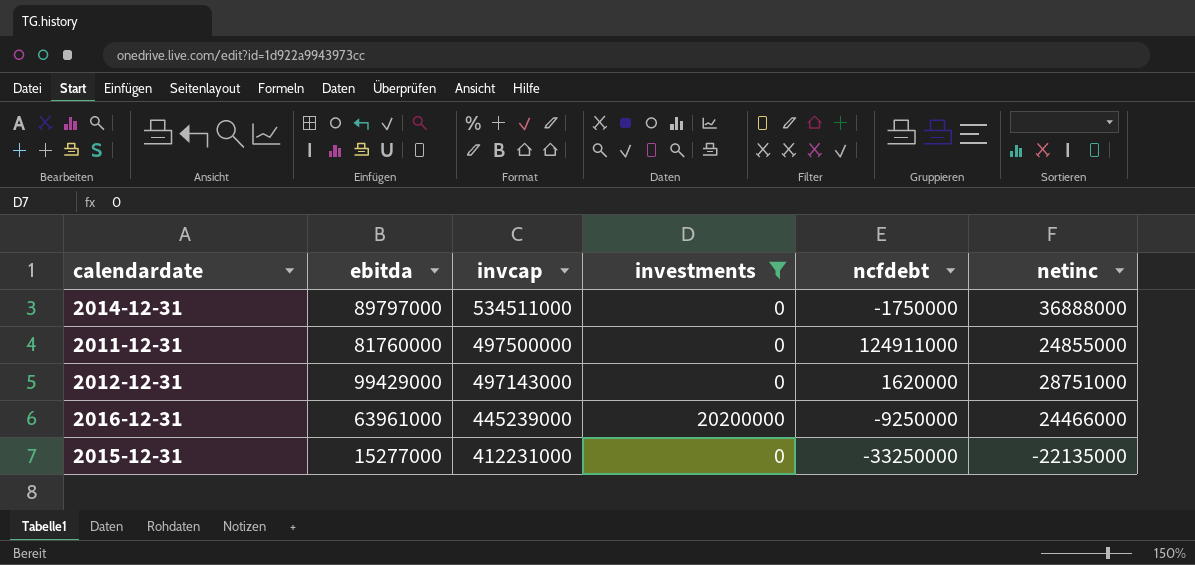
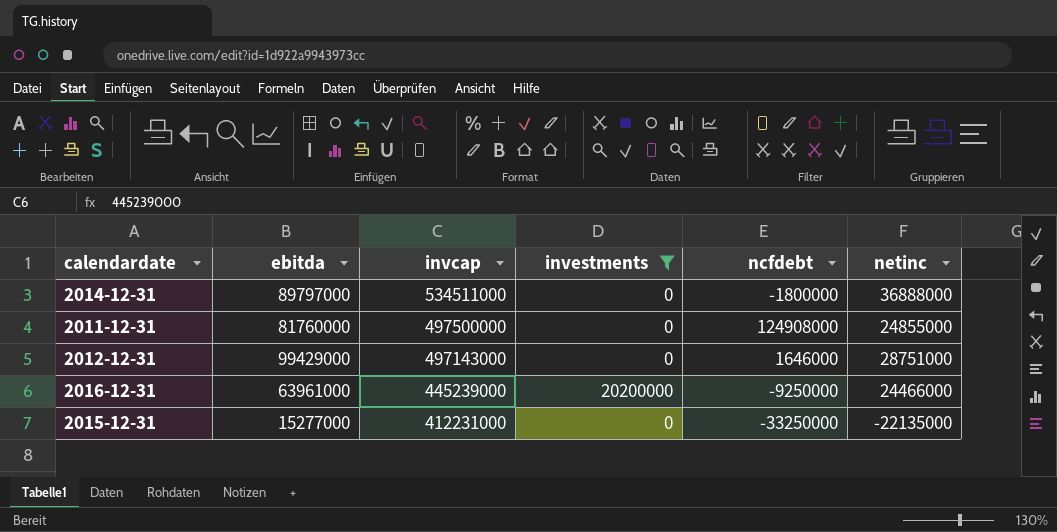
2014-12-31 | ncfdebt: -1750000 -> -1800000
2011-12-31 | ncfdebt: 124911000 -> 124908000
2012-12-31 | ncfdebt: 1620000 -> 1646000

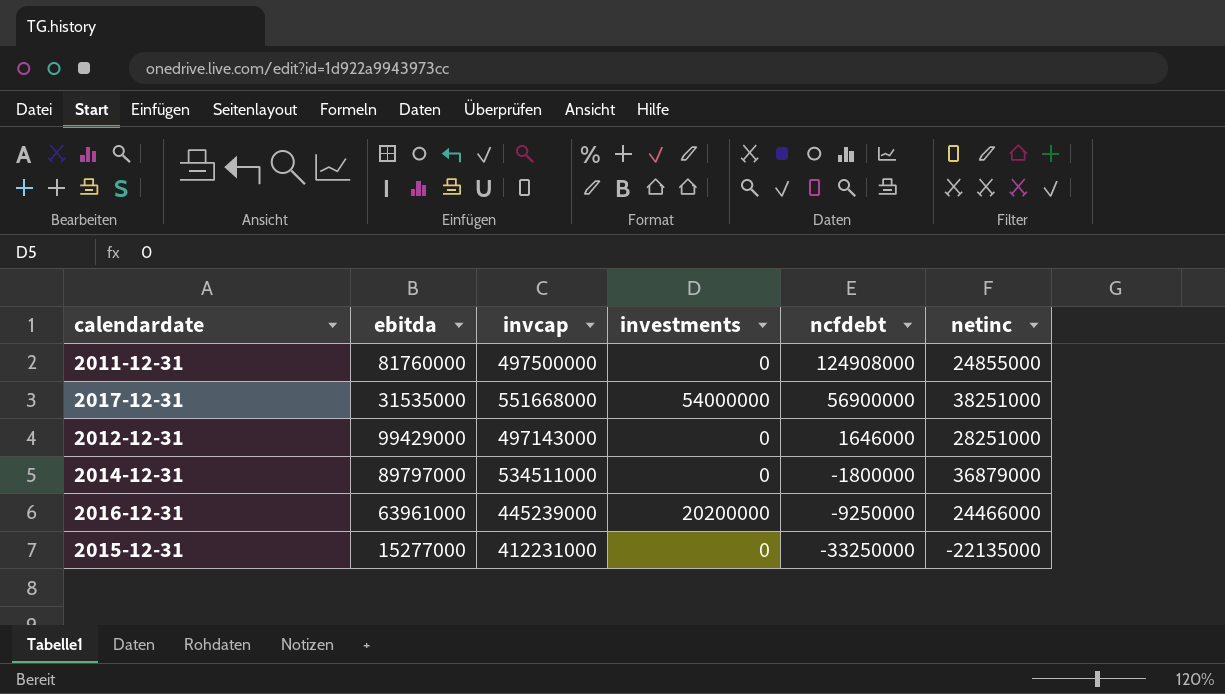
filter: investments != 54000000 -> none
row order: invcap descending -> ncfdebt descending
2012-12-31 | netinc: 28751000 -> 28251000
2014-12-31 | netinc: 36888000 -> 36879000

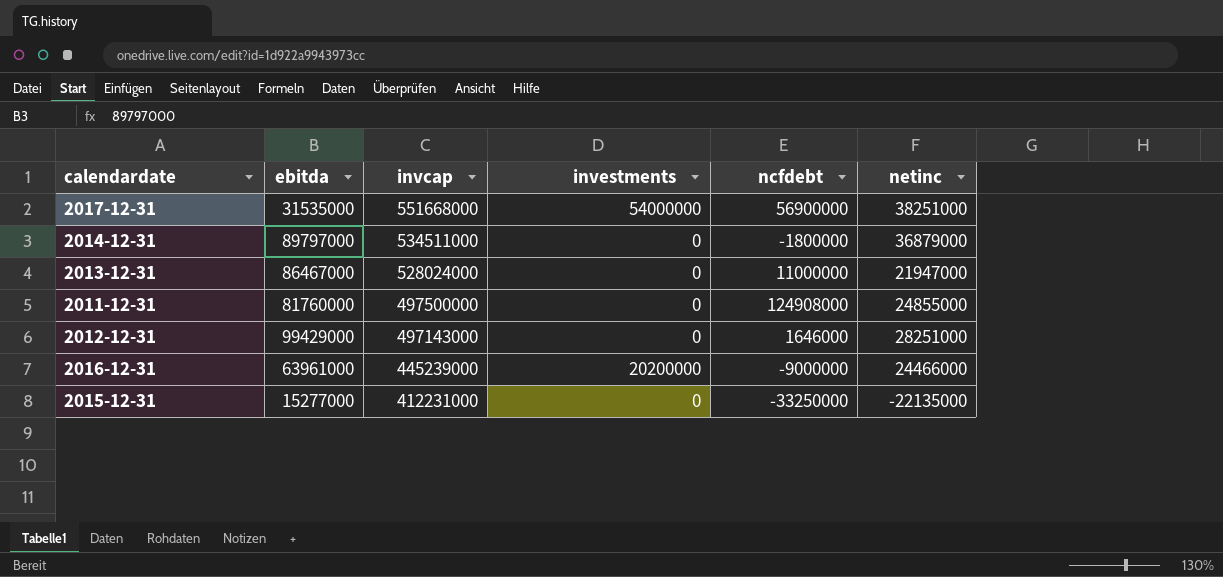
row order: ncfdebt descending -> invcap descending
row 2013-12-31: none -> 86467000 | 528024000 | 0 | 11000000 | 21947000
2016-12-31 | ncfdebt: -9250000 -> -9000000

